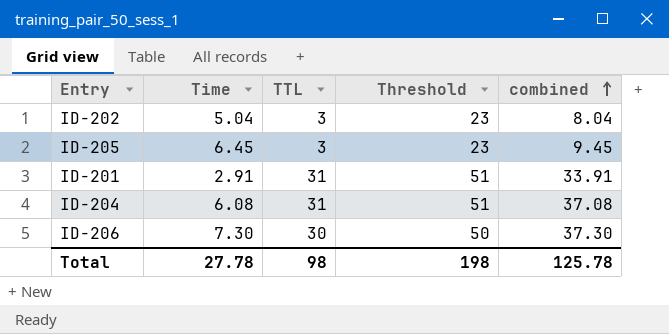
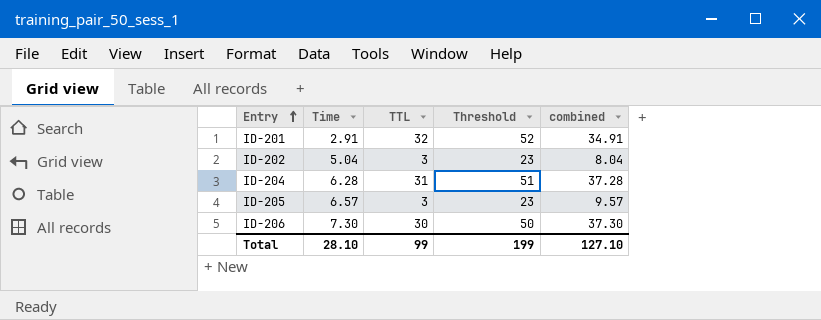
row order: combined ascending -> Entry ascending
ID-201 | TTL: 31 -> 32
ID-201 | Threshold: 51 -> 52
ID-201 | combined: 33.91 -> 34.91
ID-204 | Time: 6.08 -> 6.28
ID-204 | combined: 37.08 -> 37.28
ID-205 | Time: 6.45 -> 6.57
ID-205 | combined: 9.45 -> 9.57
Total | Time: 27.78 -> 28.10
Total | TTL: 98 -> 99
Total | Threshold: 198 -> 199
Total | combined: 125.78 -> 127.10

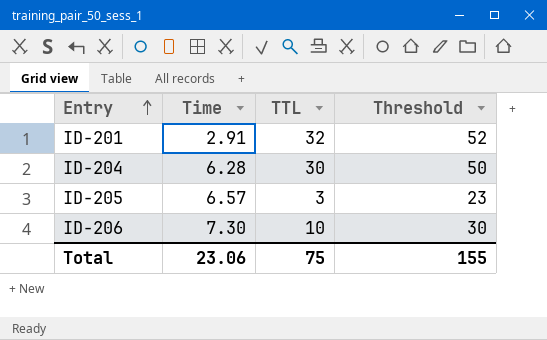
column combined | formula: [Time] + [TTL] -> none
row ID-202: 5.04 | 3 | 23 | 8.04 -> none
ID-204 | TTL: 31 -> 30
ID-204 | Threshold: 51 -> 50
ID-206 | TTL: 30 -> 10
ID-206 | Threshold: 50 -> 30
Total | Time: 28.10 -> 23.06
Total | TTL: 99 -> 75
Total | Threshold: 199 -> 155

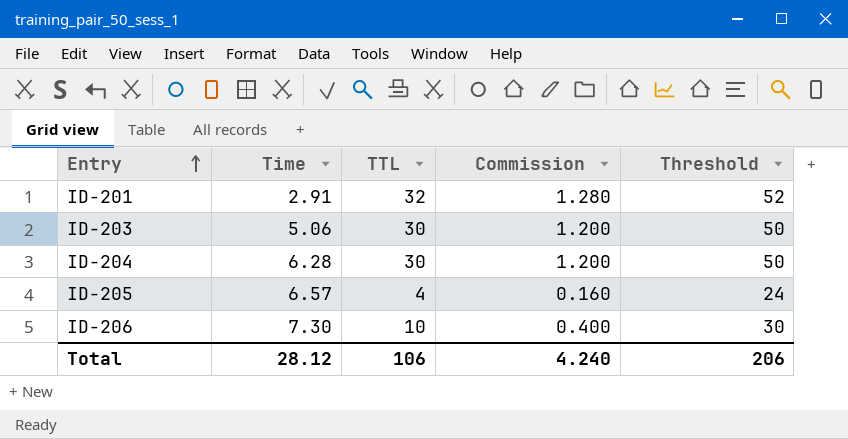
column Commission | formula: none -> [TTL] * 0.04
row ID-203: none -> 5.06 | 30 | 1.200 | 50
ID-205 | TTL: 3 -> 4
ID-205 | Threshold: 23 -> 24
Total | Time: 23.06 -> 28.12
Total | TTL: 75 -> 106
Total | Threshold: 155 -> 206

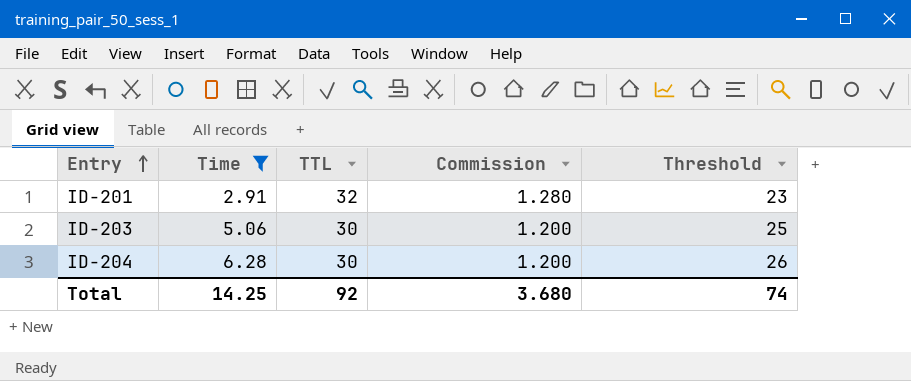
filter: none -> Time <= 6.28
column Threshold | formula: [TTL] + 20 -> [Time] + 20
Total | Time: 28.12 -> 14.25
Total | TTL: 106 -> 92
Total | Commission: 4.240 -> 3.680
Total | Threshold: 206 -> 74

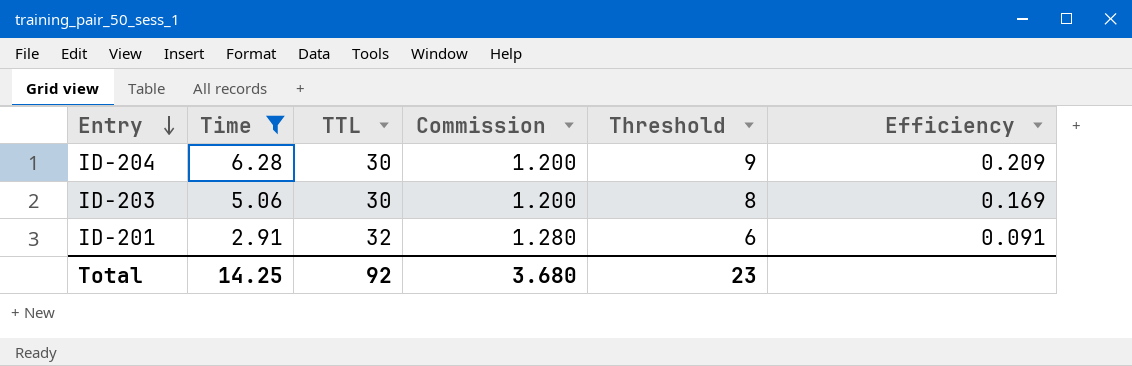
row order: Entry ascending -> Entry descending
column Threshold | formula: [Time] + 20 -> [Time] + 3
column Efficiency | formula: none -> [Time] / [TTL]
Total | Threshold: 74 -> 23

